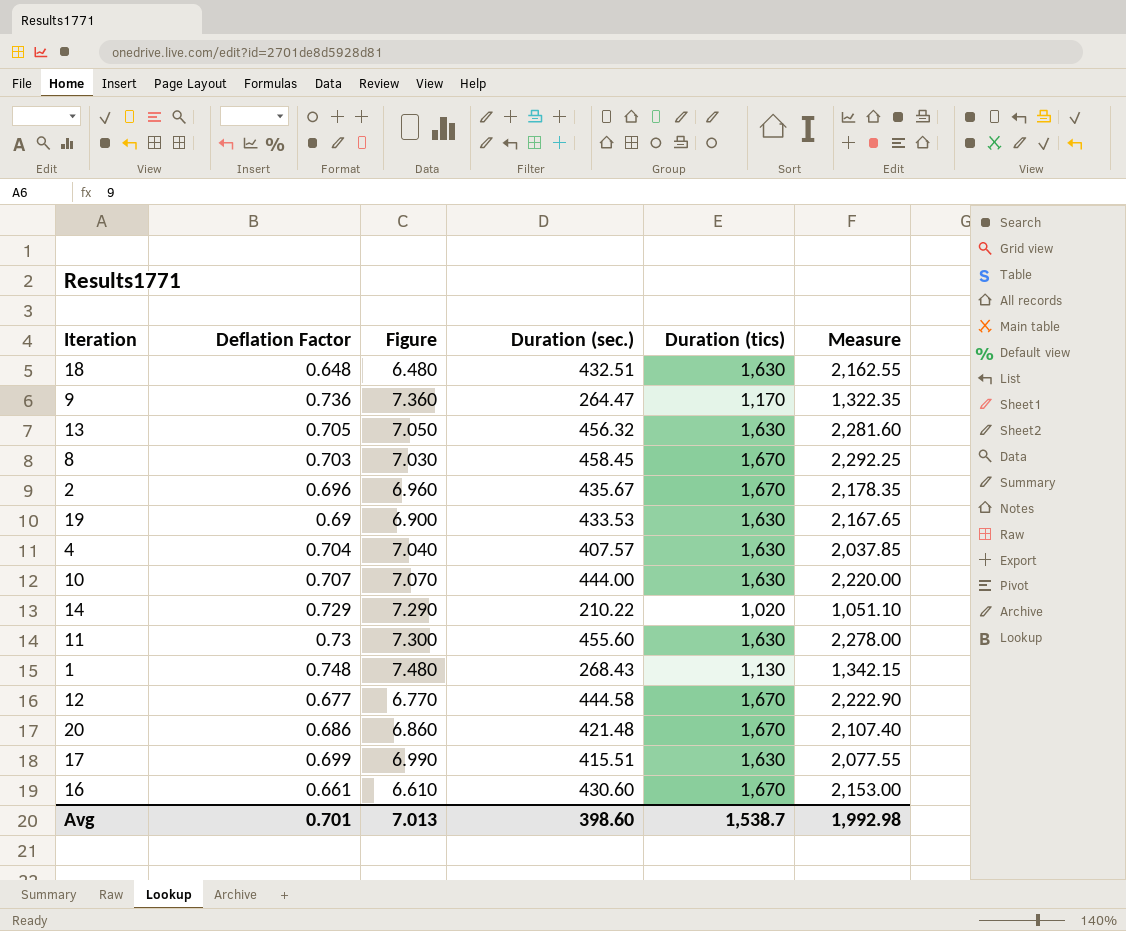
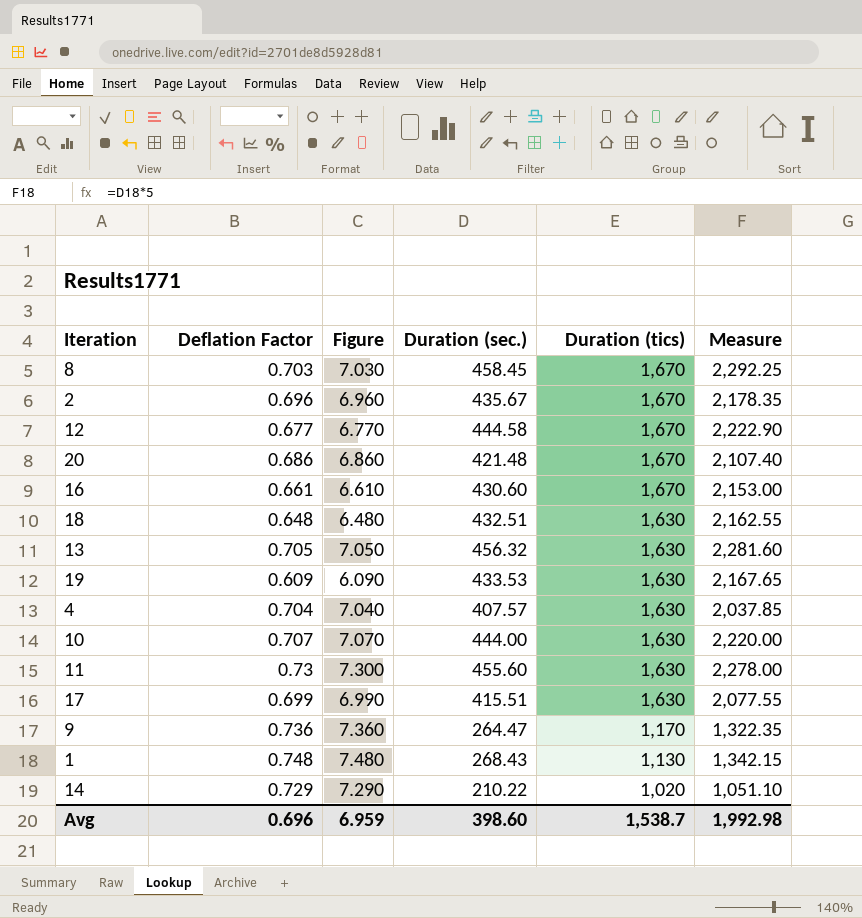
row order: none -> Duration (tics) descending
19 | Deflation Factor: 0.69 -> 0.609
19 | Figure: 6.900 -> 6.090
Avg | Deflation Factor: 0.701 -> 0.696
Avg | Figure: 7.013 -> 6.959

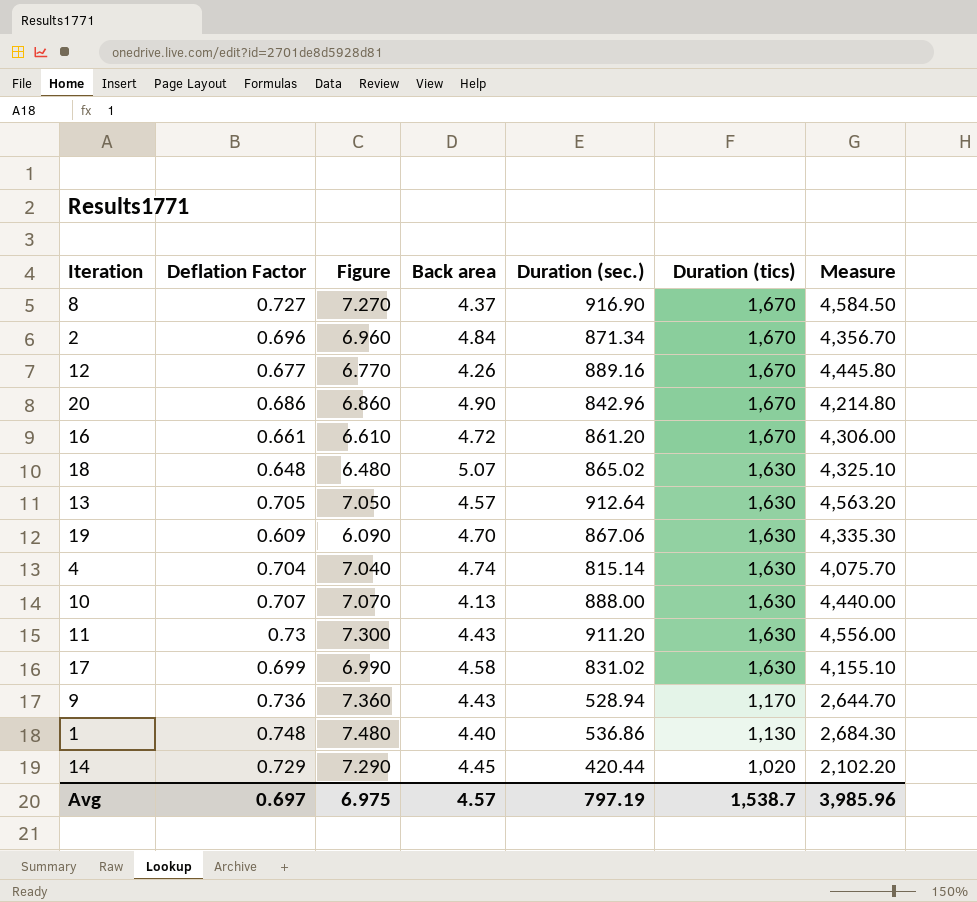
column Back area | position: none -> 4
8 | Deflation Factor: 0.703 -> 0.727
8 | Figure: 7.030 -> 7.270
8 | Duration (sec.): 458.45 -> 916.90
8 | Measure: 2,292.25 -> 4,584.50
2 | Duration (sec.): 435.67 -> 871.34
2 | Measure: 2,178.35 -> 4,356.70
12 | Duration (sec.): 444.58 -> 889.16
12 | Measure: 2,222.90 -> 4,445.80
20 | Duration (sec.): 421.48 -> 842.96
20 | Measure: 2,107.40 -> 4,214.80
16 | Duration (sec.): 430.60 -> 861.20
16 | Measure: 2,153.00 -> 4,306.00
18 | Duration (sec.): 432.51 -> 865.02
18 | Measure: 2,162.55 -> 4,325.10
13 | Duration (sec.): 456.32 -> 912.64
13 | Measure: 2,281.60 -> 4,563.20
19 | Duration (sec.): 433.53 -> 867.06
19 | Measure: 2,167.65 -> 4,335.30
4 | Duration (sec.): 407.57 -> 815.14
4 | Measure: 2,037.85 -> 4,075.70
10 | Duration (sec.): 444.00 -> 888.00
10 | Measure: 2,220.00 -> 4,440.00
11 | Duration (sec.): 455.60 -> 911.20
11 | Measure: 2,278.00 -> 4,556.00
17 | Duration (sec.): 415.51 -> 831.02
17 | Measure: 2,077.55 -> 4,155.10
9 | Duration (sec.): 264.47 -> 528.94
9 | Measure: 1,322.35 -> 2,644.70
1 | Duration (sec.): 268.43 -> 536.86
1 | Measure: 1,342.15 -> 2,684.30
14 | Duration (sec.): 210.22 -> 420.44
14 | Measure: 1,051.10 -> 2,102.20
Avg | Deflation Factor: 0.696 -> 0.697
Avg | Figure: 6.959 -> 6.975
Avg | Duration (sec.): 398.60 -> 797.19
Avg | Measure: 1,992.98 -> 3,985.96

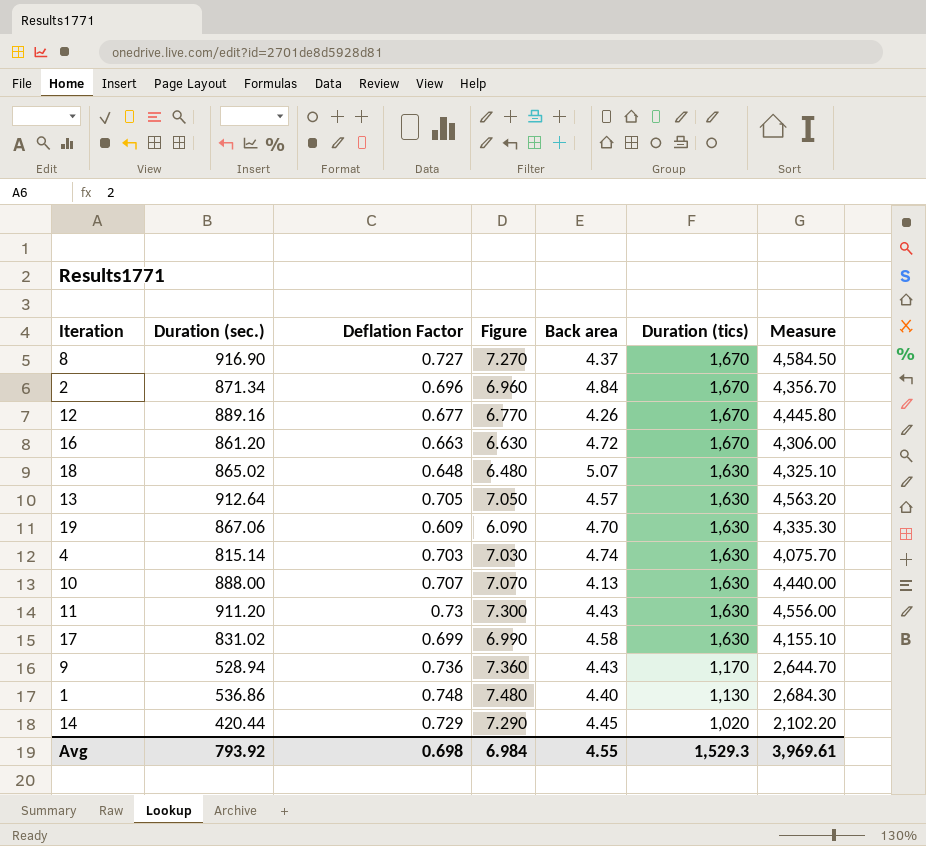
column Duration (sec.) | position: 5 -> 2
row 20: 0.686 | 6.860 | 4.90 | 842.96 | 1,670 | 4,214.80 -> none
16 | Deflation Factor: 0.661 -> 0.663
16 | Figure: 6.610 -> 6.630
4 | Deflation Factor: 0.704 -> 0.703
4 | Figure: 7.040 -> 7.030
Avg | Duration (sec.): 797.19 -> 793.92
Avg | Deflation Factor: 0.697 -> 0.698
Avg | Figure: 6.975 -> 6.984
Avg | Back area: 4.57 -> 4.55
Avg | Duration (tics): 1,538.7 -> 1,529.3
Avg | Measure: 3,985.96 -> 3,969.61

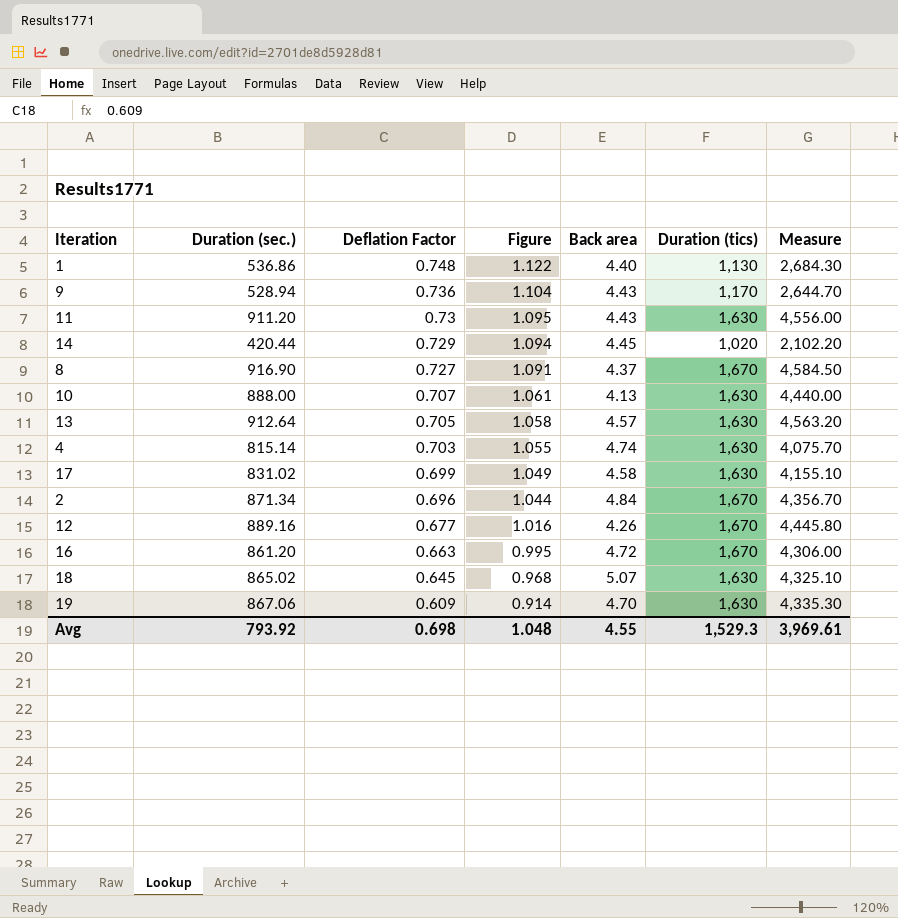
row order: Duration (tics) descending -> Deflation Factor descending
column Figure | formula: [Deflation Factor] * 10 -> [Deflation Factor] * 1.5
18 | Deflation Factor: 0.648 -> 0.645
Avg | Figure: 6.984 -> 1.048

